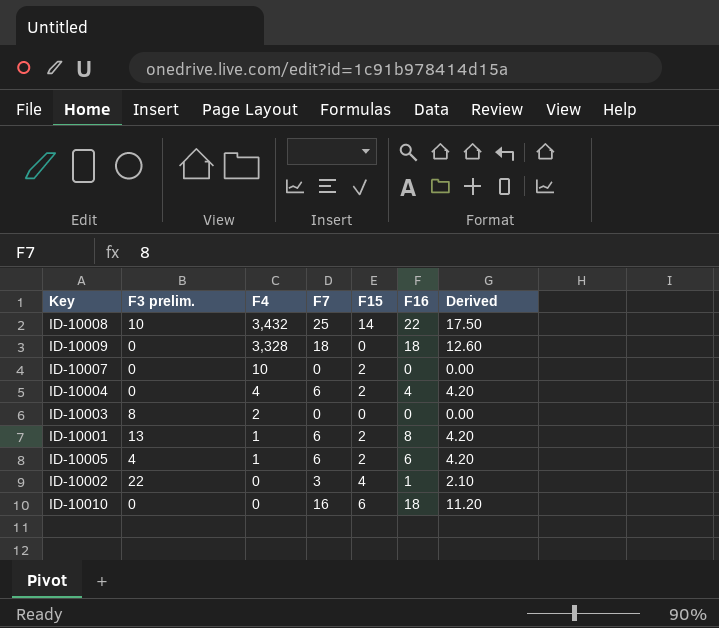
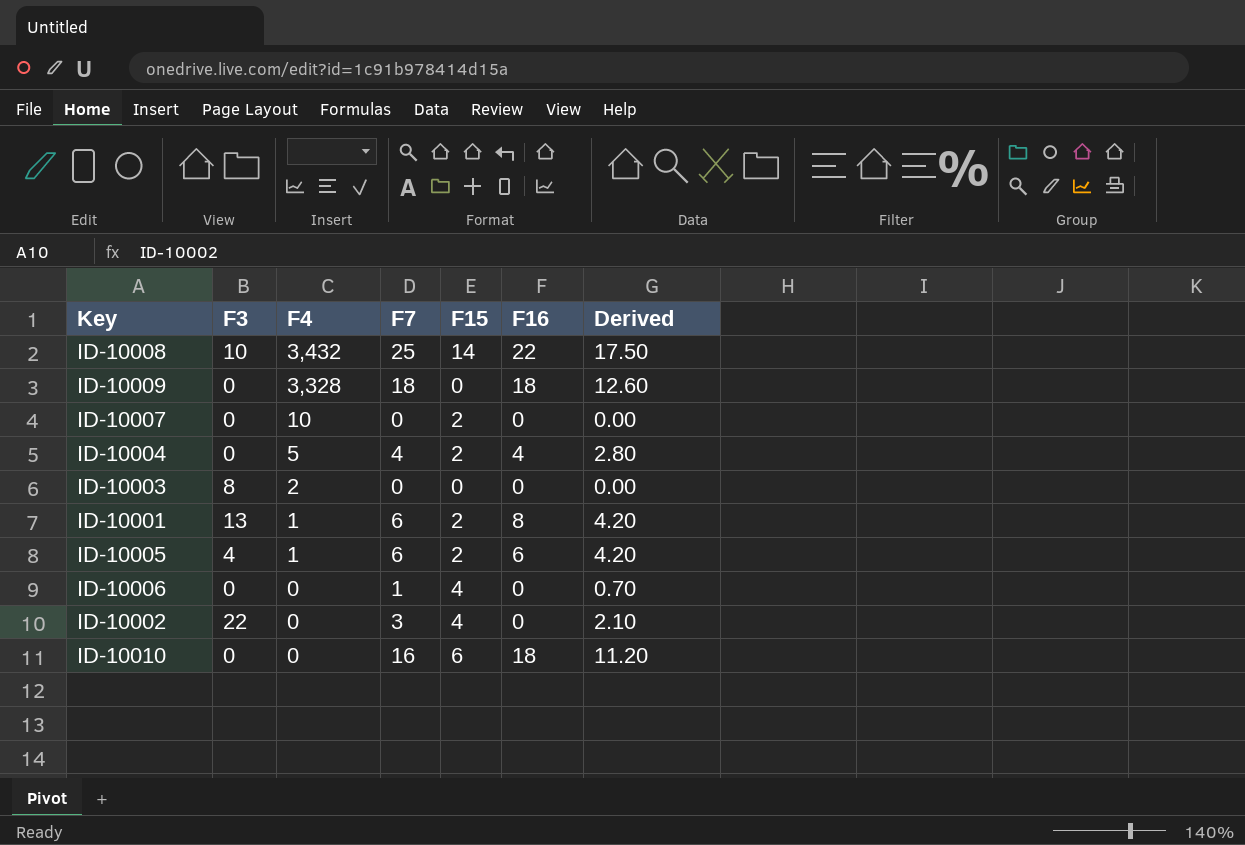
column name: F3 prelim. -> F3
ID-10004 | F4: 4 -> 5
ID-10004 | F7: 6 -> 4
ID-10004 | Derived: 4.20 -> 2.80
row ID-10006: none -> 0 | 0 | 1 | 4 | 0 | 0.70
ID-10002 | F16: 1 -> 0

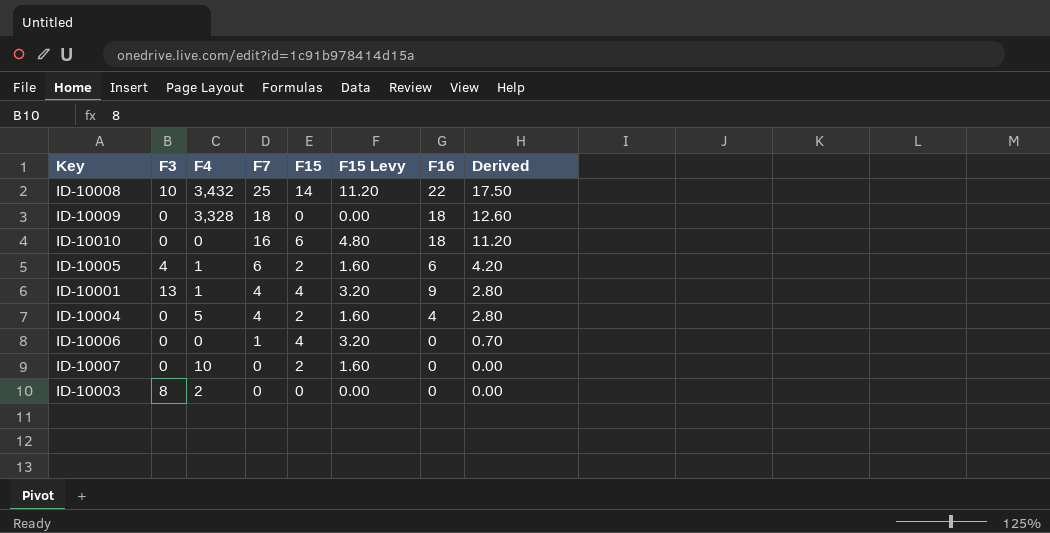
row order: F4 descending -> F7 descending
column F15 Levy | formula: none -> [F15] * 0.8
row ID-10002: 22 | 0 | 3 | 4 | 0 | 2.10 -> none
ID-10001 | F7: 6 -> 4
ID-10001 | F15: 2 -> 4
ID-10001 | F16: 8 -> 9
ID-10001 | Derived: 4.20 -> 2.80

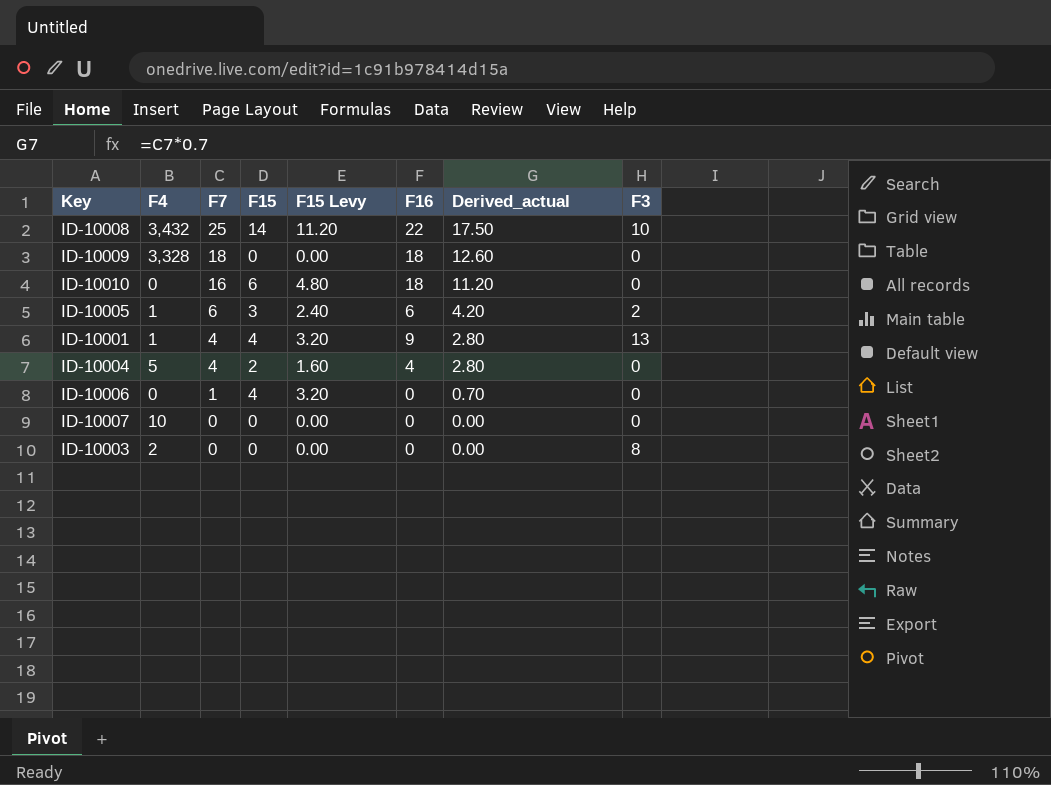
column name: Derived -> Derived_actual
column F3 | position: 2 -> 8
ID-10005 | F15: 2 -> 3
ID-10005 | F15 Levy: 1.60 -> 2.40
ID-10005 | F3: 4 -> 2
ID-10007 | F15: 2 -> 0
ID-10007 | F15 Levy: 1.60 -> 0.00

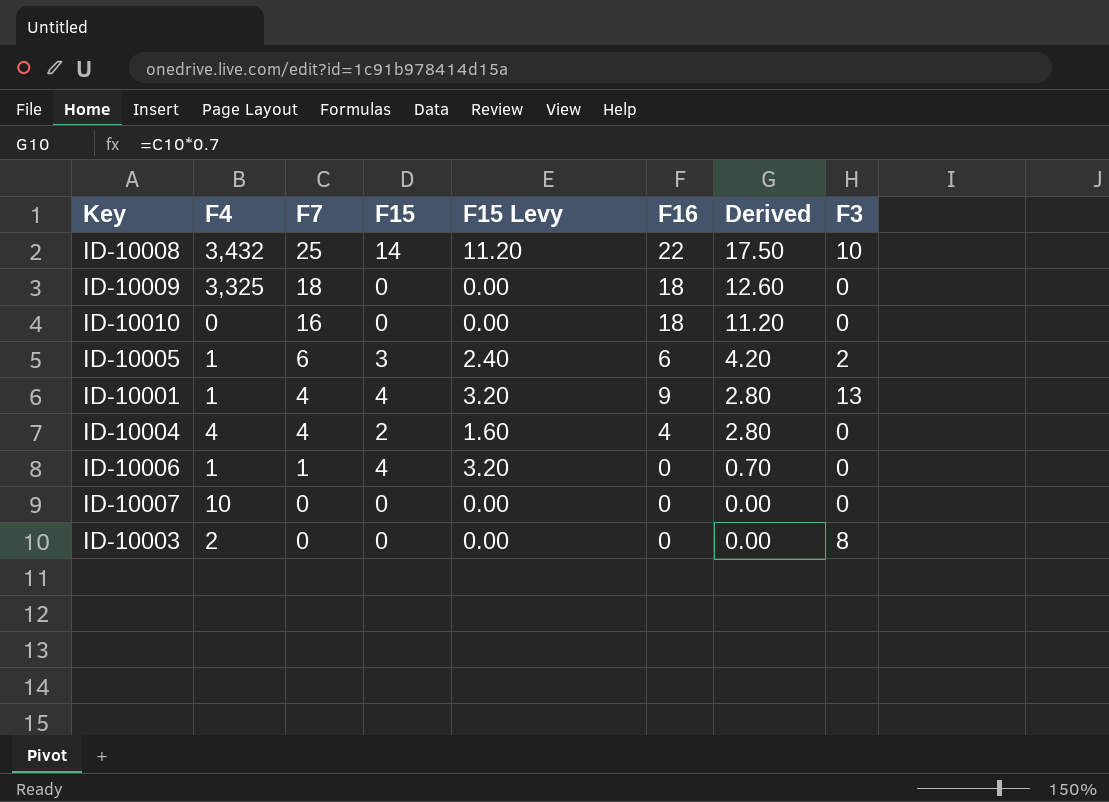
column name: Derived_actual -> Derived
ID-10009 | F4: 3,328 -> 3,325
ID-10010 | F15: 6 -> 0
ID-10010 | F15 Levy: 4.80 -> 0.00
ID-10004 | F4: 5 -> 4
ID-10006 | F4: 0 -> 1

